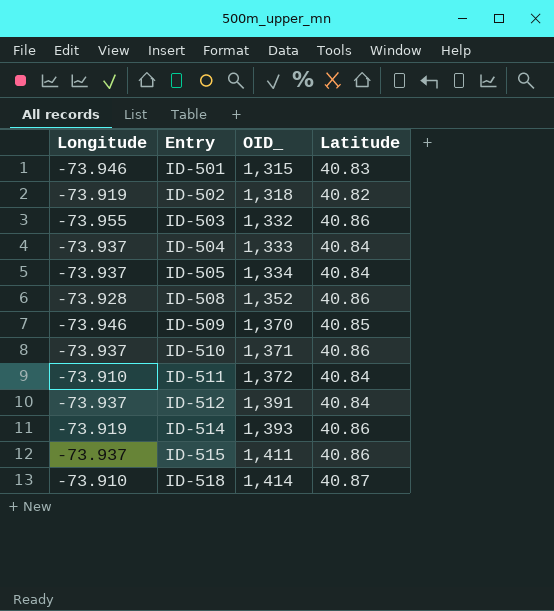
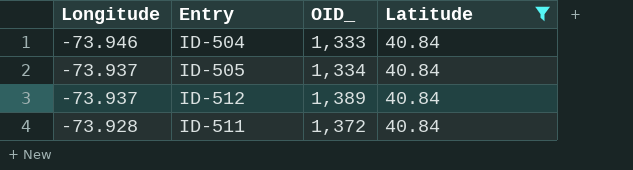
filter: none -> Latitude = 40.84
row order: Entry ascending -> Longitude ascending
ID-504 | Longitude: -73.937 -> -73.946
ID-512 | OID_: 1,391 -> 1,389
ID-511 | Longitude: -73.910 -> -73.928

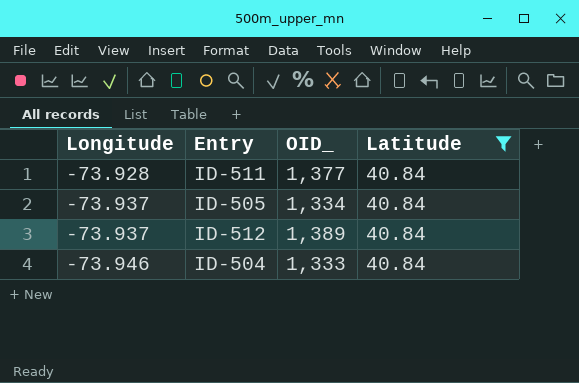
row order: Longitude ascending -> Longitude descending
ID-511 | OID_: 1,372 -> 1,377

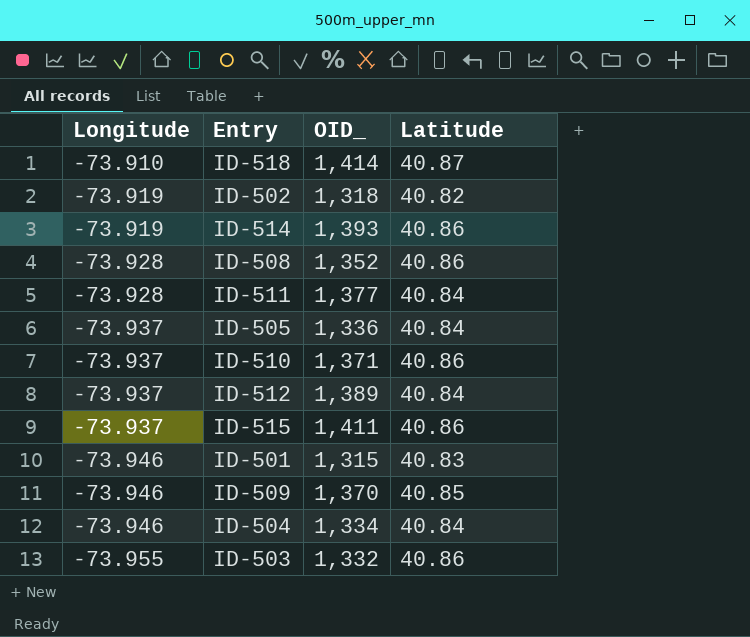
filter: Latitude = 40.84 -> none
ID-505 | OID_: 1,334 -> 1,336
ID-504 | OID_: 1,333 -> 1,334

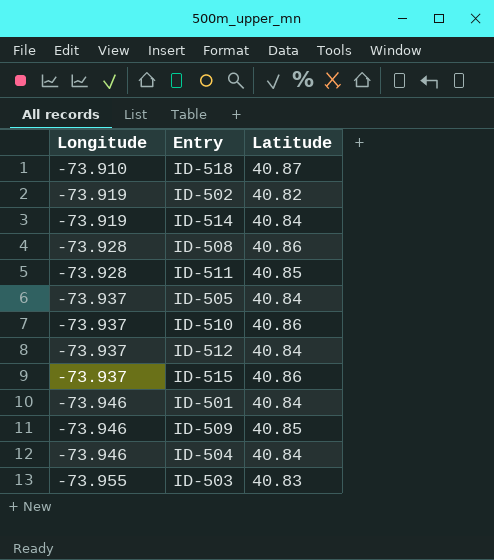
column OID_ | position: 3 -> none
ID-514 | Latitude: 40.86 -> 40.84
ID-511 | Latitude: 40.84 -> 40.85
ID-501 | Latitude: 40.83 -> 40.84
ID-503 | Latitude: 40.86 -> 40.83

